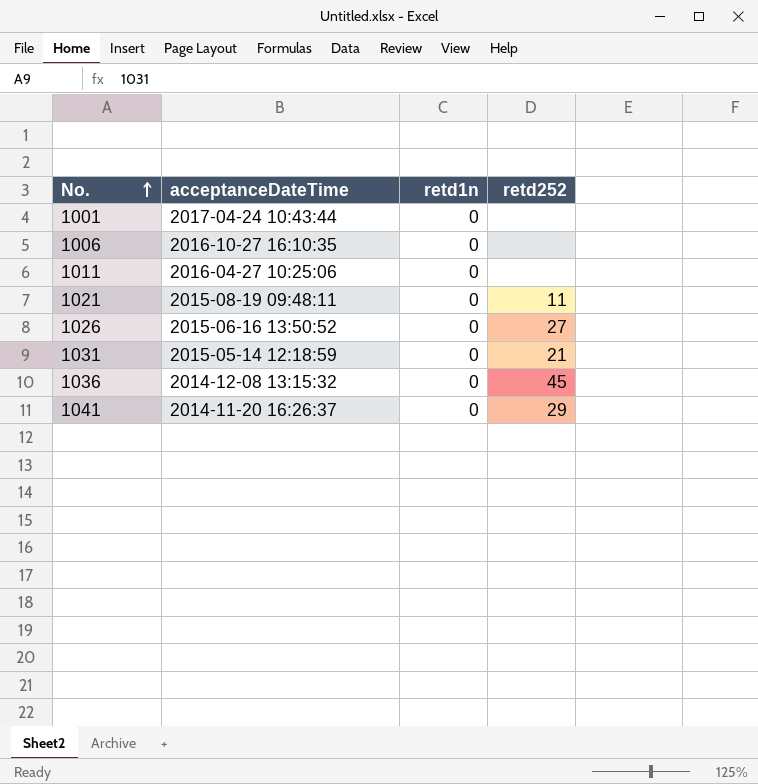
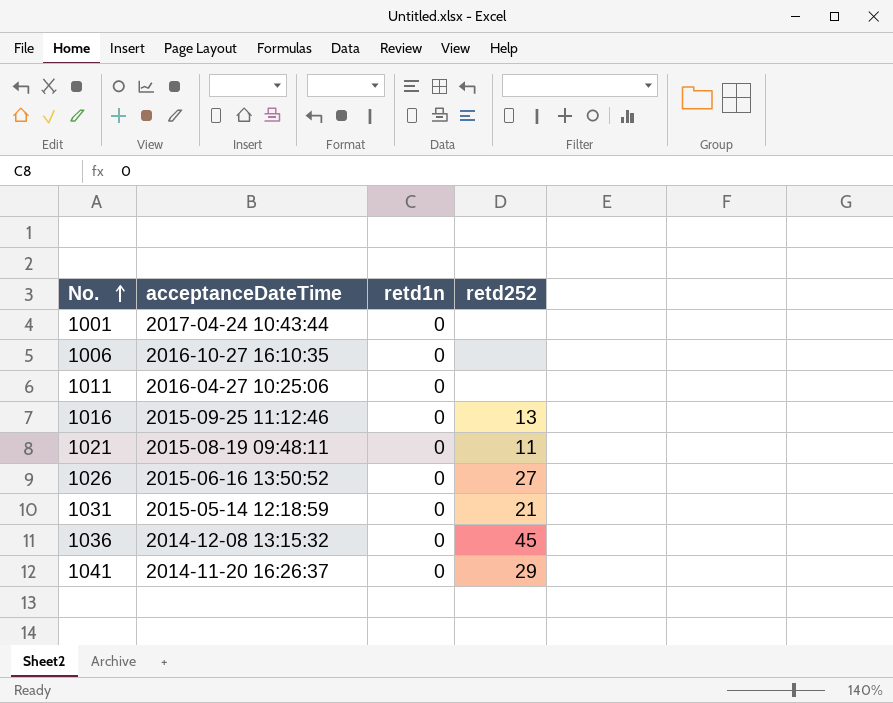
row 1016: none -> 2015-09-25 11:12:46 | 0 | 13

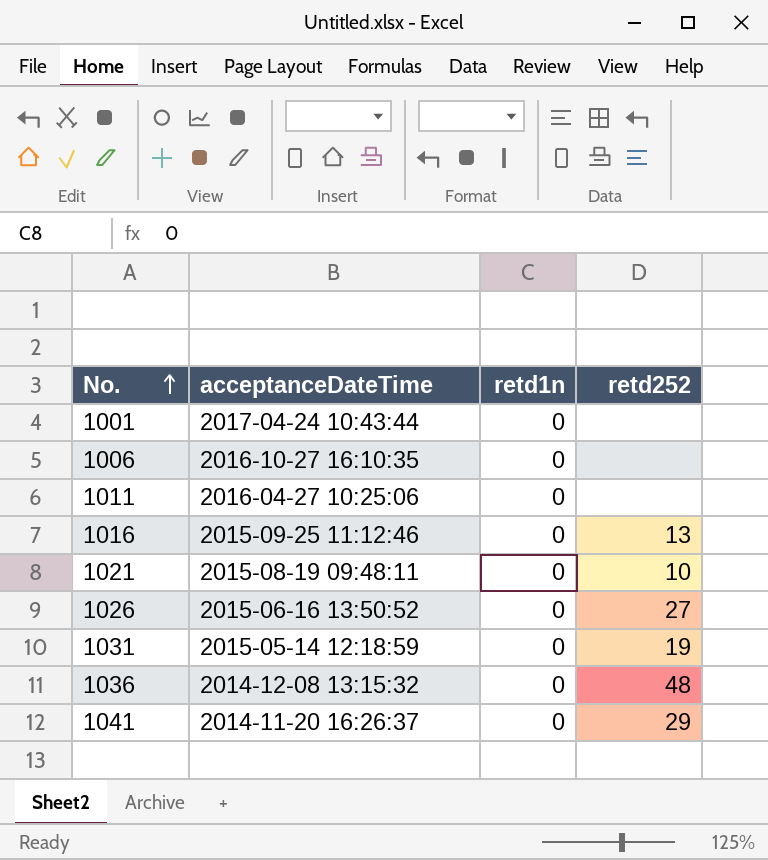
1021 | retd252: 11 -> 10
1031 | retd252: 21 -> 19
1036 | retd252: 45 -> 48

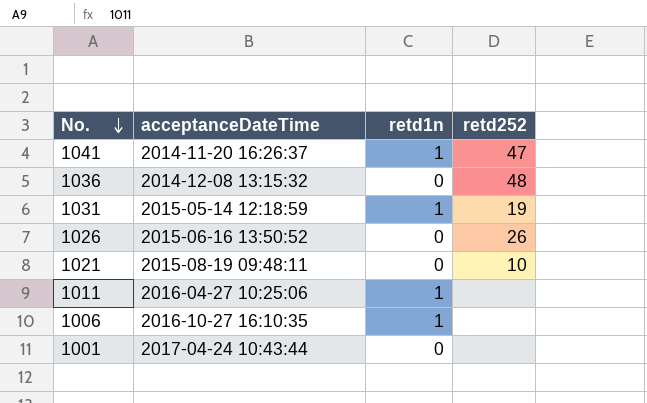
row order: No. ascending -> No. descending
row 1016: 2015-09-25 11:12:46 | 0 | 13 -> none
1041 | retd1n: 0 -> 1
1041 | retd252: 29 -> 47
1031 | retd1n: 0 -> 1
1026 | retd252: 27 -> 26
1011 | retd1n: 0 -> 1
1006 | retd1n: 0 -> 1

